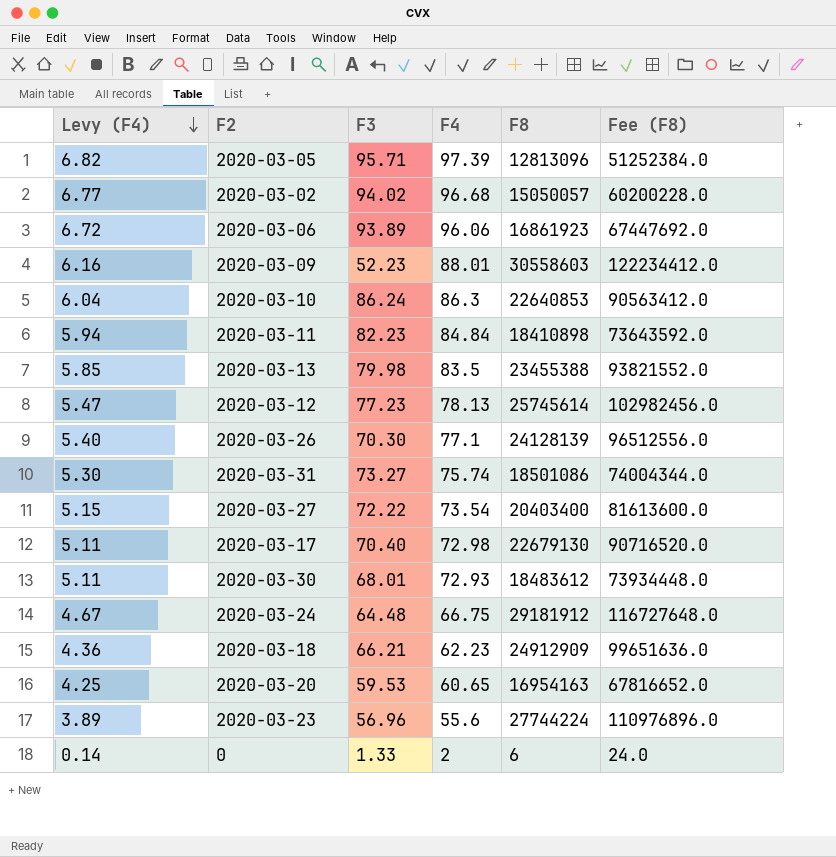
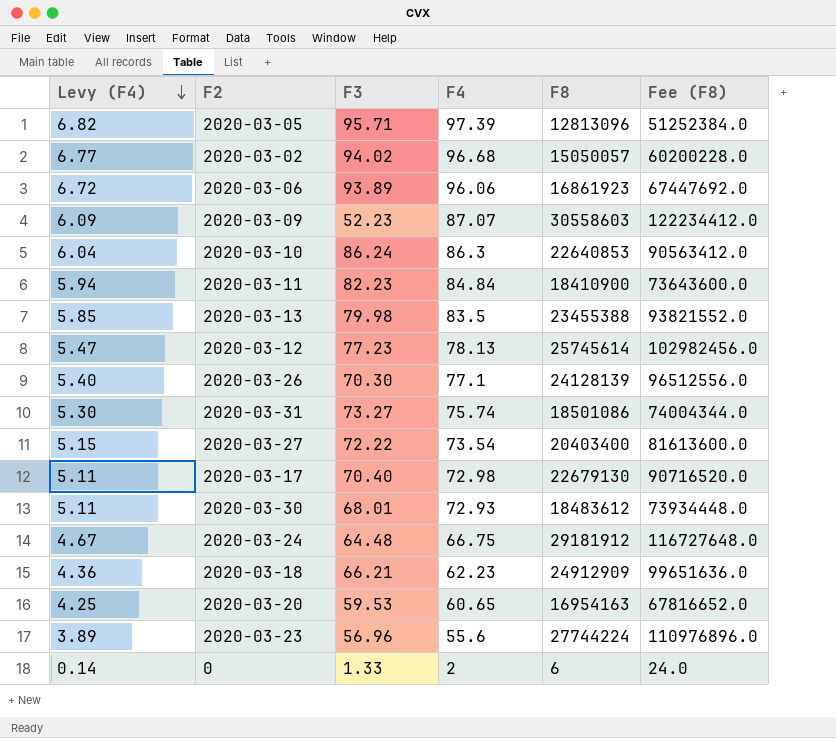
2020-03-09 | Levy (F4): 6.16 -> 6.09
2020-03-09 | F4: 88.01 -> 87.07
2020-03-11 | F8: 18410898 -> 18410900
2020-03-11 | Fee (F8): 73643592.0 -> 73643600.0

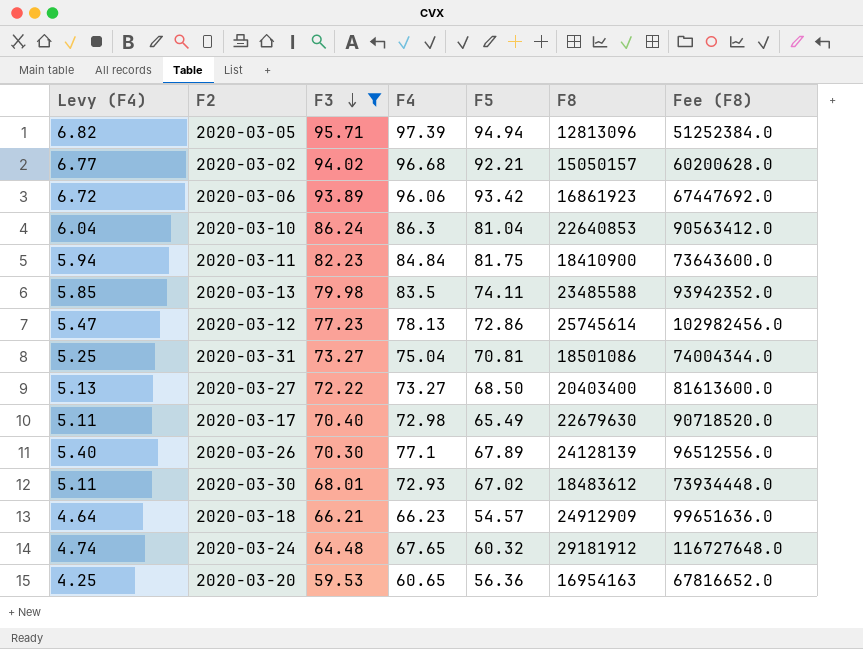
filter: none -> F3 >= 59.53
row order: Levy (F4) descending -> F3 descending
column F5 | position: none -> 5
2020-03-02 | F8: 15050057 -> 15050157
2020-03-02 | Fee (F8): 60200228.0 -> 60200628.0
2020-03-13 | F8: 23455388 -> 23485588
2020-03-13 | Fee (F8): 93821552.0 -> 93942352.0
2020-03-31 | Levy (F4): 5.30 -> 5.25
2020-03-31 | F4: 75.74 -> 75.04
2020-03-27 | Levy (F4): 5.15 -> 5.13
2020-03-27 | F4: 73.54 -> 73.27
2020-03-17 | F8: 22679130 -> 22679630
2020-03-17 | Fee (F8): 90716520.0 -> 90718520.0
2020-03-18 | Levy (F4): 4.36 -> 4.64
2020-03-18 | F4: 62.23 -> 66.23
2020-03-24 | Levy (F4): 4.67 -> 4.74
2020-03-24 | F4: 66.75 -> 67.65

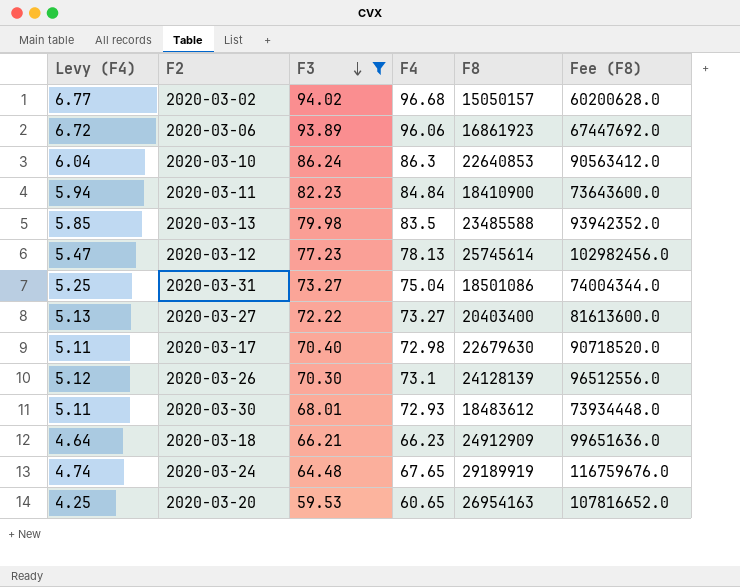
column F5 | position: 5 -> none
row 2020-03-05: 6.82 | 95.71 | 97.39 | 94.94 | 12813096 | 51252384.0 -> none
2020-03-26 | Levy (F4): 5.40 -> 5.12
2020-03-26 | F4: 77.1 -> 73.1
2020-03-24 | F8: 29181912 -> 29189919
2020-03-24 | Fee (F8): 116727648.0 -> 116759676.0
2020-03-20 | F8: 16954163 -> 26954163
2020-03-20 | Fee (F8): 67816652.0 -> 107816652.0

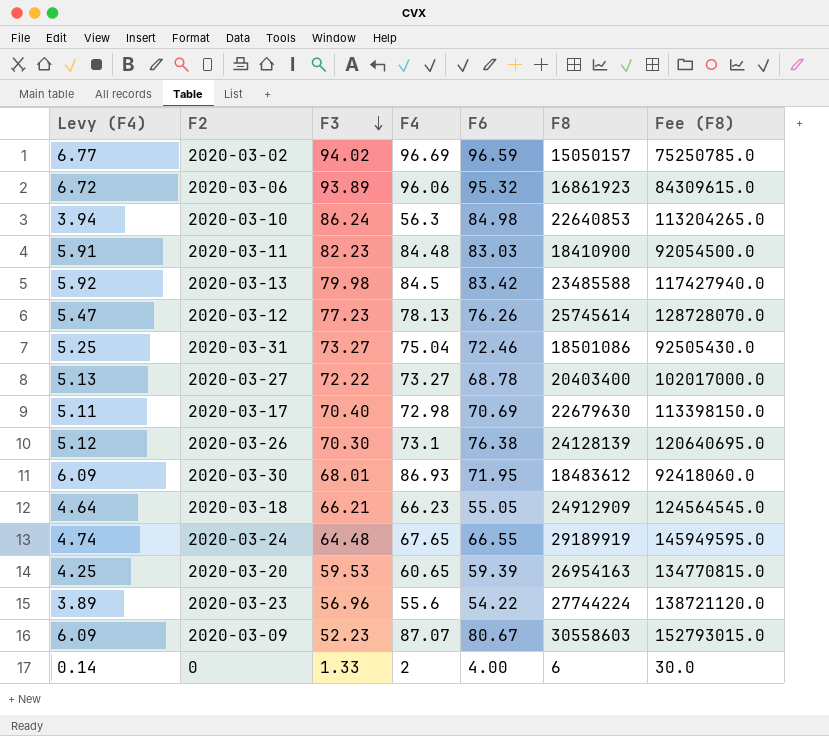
filter: F3 >= 59.53 -> none
column F6 | position: none -> 5
column Fee (F8) | formula: [F8] * 4 -> [F8] * 5
2020-03-02 | F4: 96.68 -> 96.69
2020-03-10 | Levy (F4): 6.04 -> 3.94
2020-03-10 | F4: 86.3 -> 56.3
2020-03-11 | Levy (F4): 5.94 -> 5.91
2020-03-11 | F4: 84.84 -> 84.48
2020-03-13 | Levy (F4): 5.85 -> 5.92
2020-03-13 | F4: 83.5 -> 84.5
2020-03-30 | Levy (F4): 5.11 -> 6.09
2020-03-30 | F4: 72.93 -> 86.93

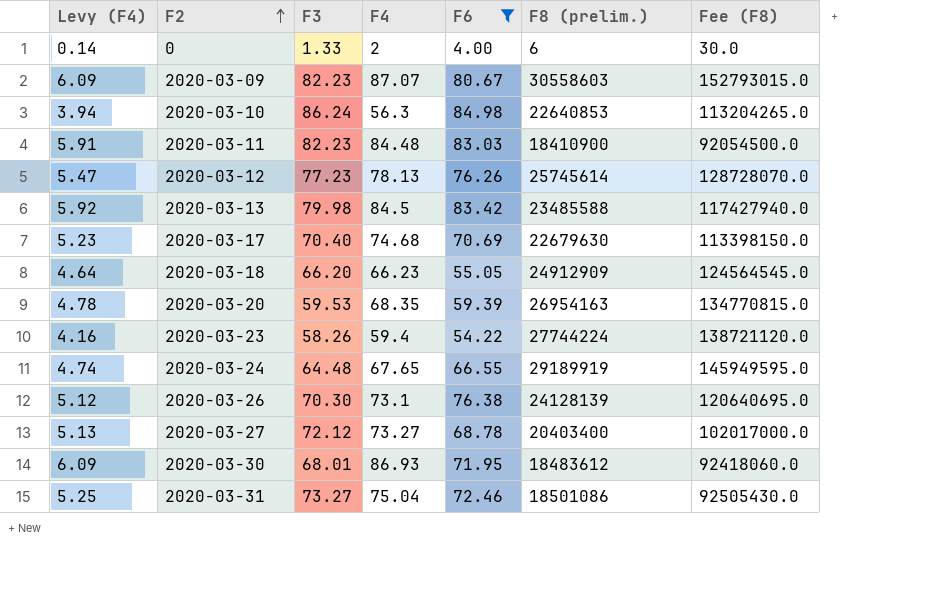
filter: none -> F6 <= 84.98
row order: F3 descending -> F2 ascending
column name: F8 -> F8 (prelim.)
2020-03-09 | F3: 52.23 -> 82.23
2020-03-17 | Levy (F4): 5.11 -> 5.23
2020-03-17 | F4: 72.98 -> 74.68
2020-03-18 | F3: 66.21 -> 66.20
2020-03-20 | Levy (F4): 4.25 -> 4.78
2020-03-20 | F4: 60.65 -> 68.35
2020-03-23 | Levy (F4): 3.89 -> 4.16
2020-03-23 | F3: 56.96 -> 58.26
2020-03-23 | F4: 55.6 -> 59.4
2020-03-27 | F3: 72.22 -> 72.12

